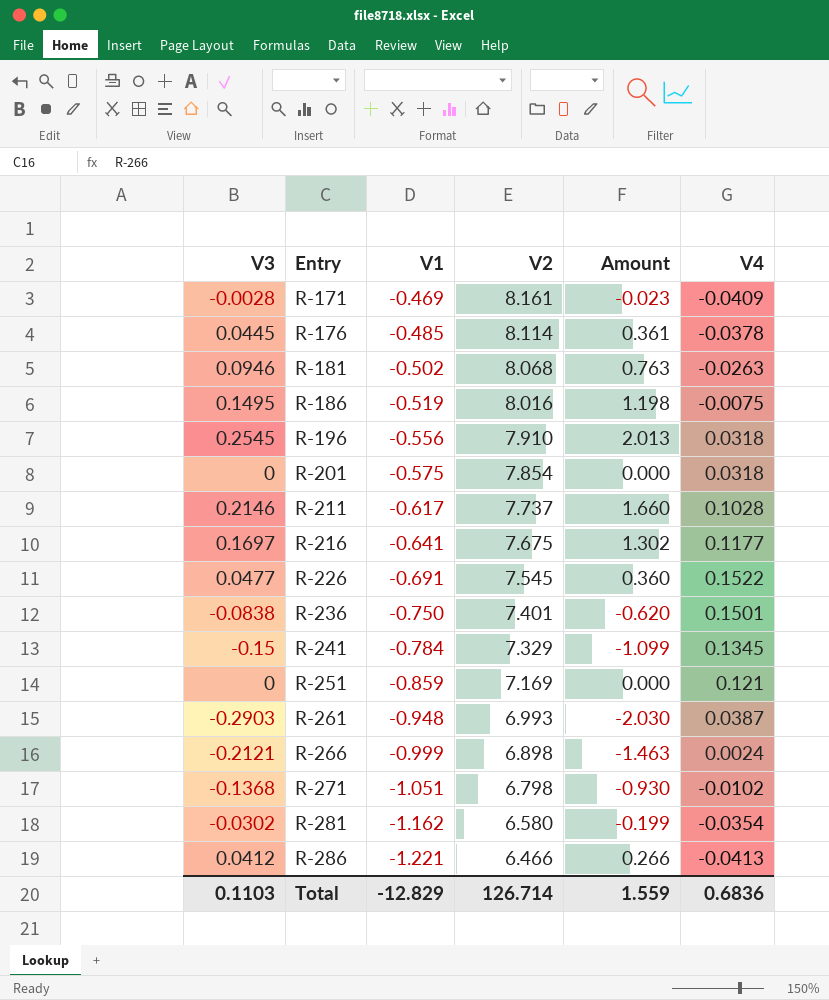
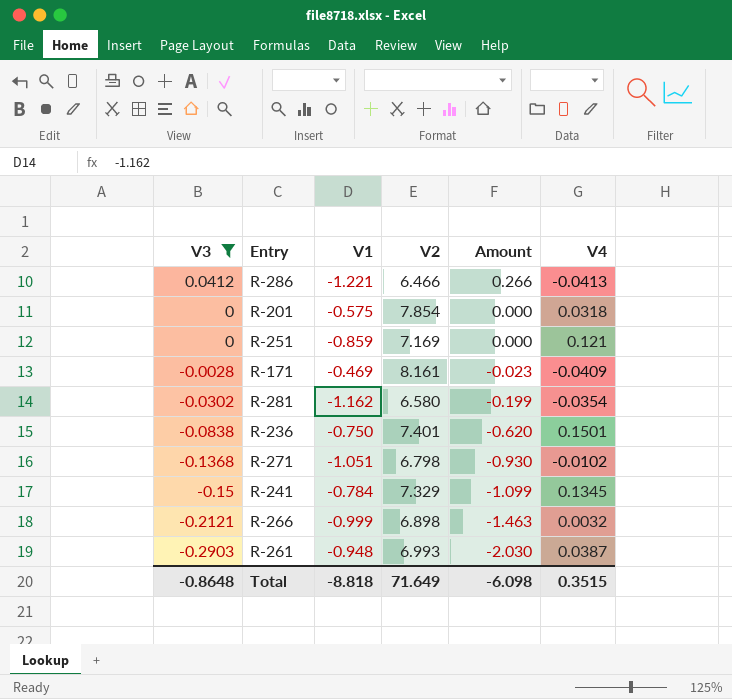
filter: none -> V3 <= 0.0412
row order: Entry ascending -> V3 descending
R-266 | V4: 0.0024 -> 0.0032
Total | V3: 0.1103 -> -0.8648
Total | V1: -12.829 -> -8.818
Total | V2: 126.714 -> 71.649
Total | Amount: 1.559 -> -6.098
Total | V4: 0.6836 -> 0.3515

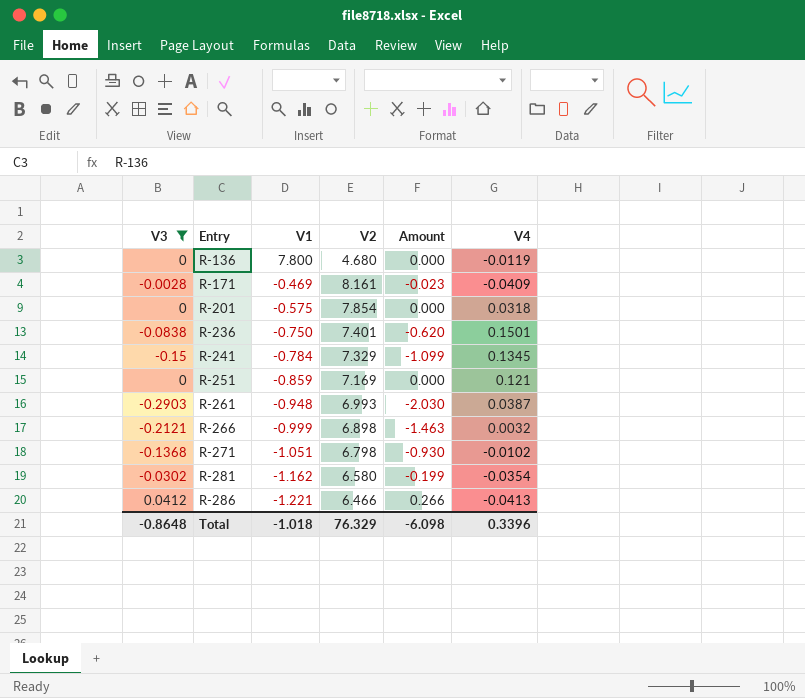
row order: V3 descending -> Entry ascending
row R-136: none -> 0 | 7.800 | 4.680 | 0.000 | -0.0119
Total | V1: -8.818 -> -1.018
Total | V2: 71.649 -> 76.329
Total | V4: 0.3515 -> 0.3396

